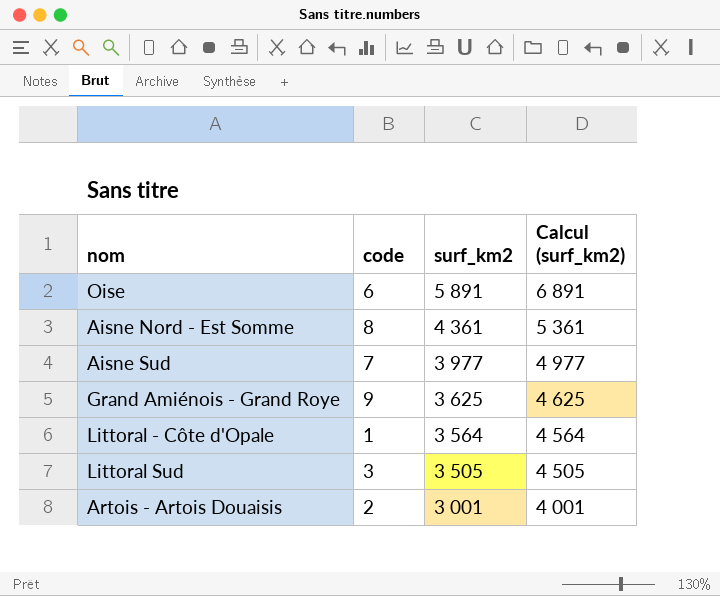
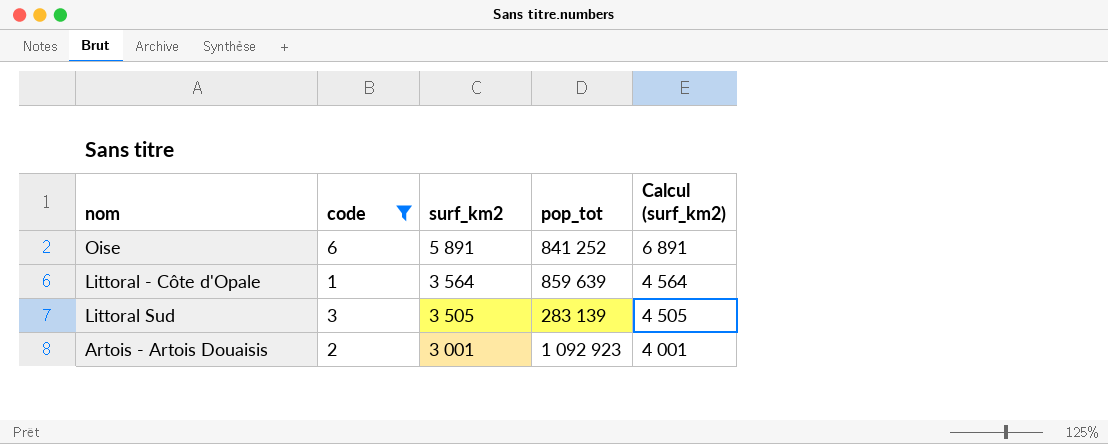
filter: none -> code <= 6
column pop_tot | position: none -> 4

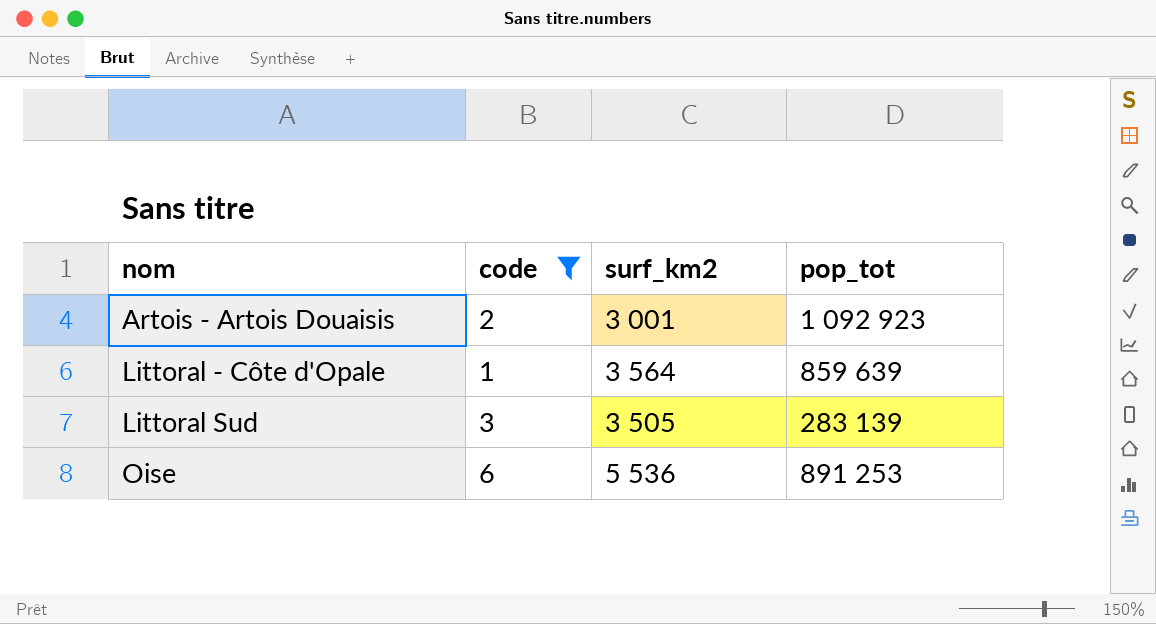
row order: surf_km2 descending -> nom ascending
column Calcul (surf_km2) | formula: [surf_km2] + 1000 -> none
Oise | surf_km2: 5 891 -> 5 536
Oise | pop_tot: 841 252 -> 891 253

